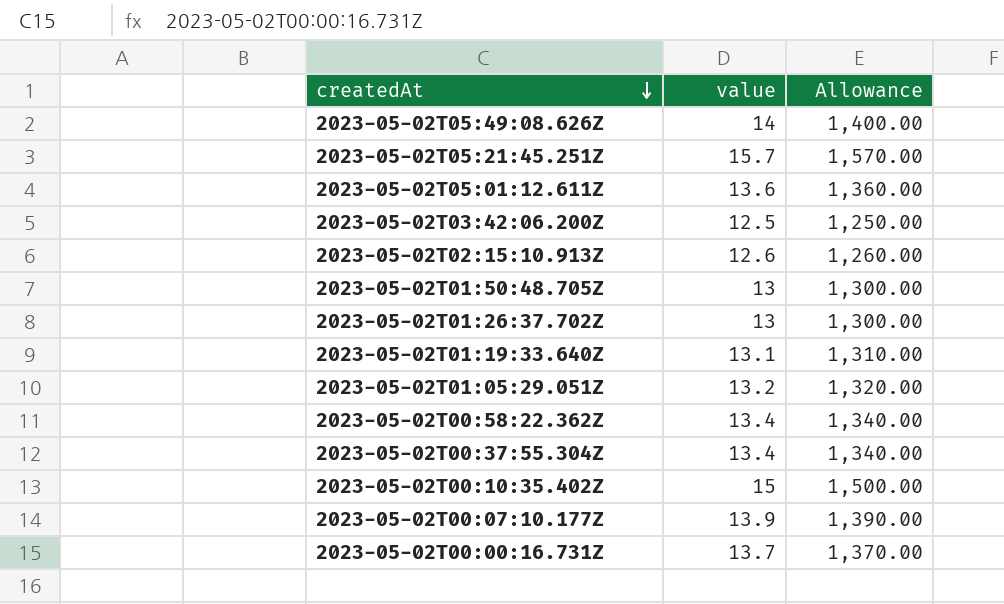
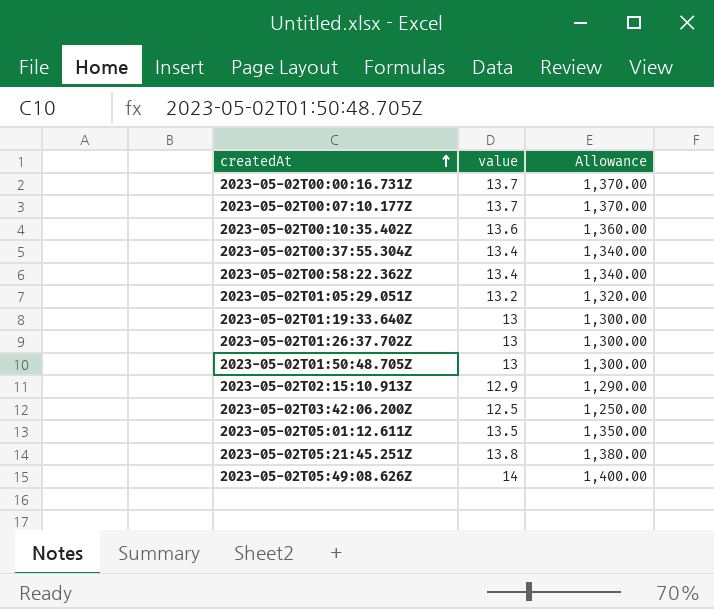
row order: createdAt descending -> createdAt ascending
2023-05-02T00:07:10.177Z | value: 13.9 -> 13.7
2023-05-02T00:07:10.177Z | Allowance: 1,390.00 -> 1,370.00
2023-05-02T00:10:35.402Z | value: 15 -> 13.6
2023-05-02T00:10:35.402Z | Allowance: 1,500.00 -> 1,360.00
2023-05-02T01:19:33.640Z | value: 13.1 -> 13
2023-05-02T01:19:33.640Z | Allowance: 1,310.00 -> 1,300.00
2023-05-02T02:15:10.913Z | value: 12.6 -> 12.9
2023-05-02T02:15:10.913Z | Allowance: 1,260.00 -> 1,290.00
2023-05-02T05:01:12.611Z | value: 13.6 -> 13.5
2023-05-02T05:01:12.611Z | Allowance: 1,360.00 -> 1,350.00
2023-05-02T05:21:45.251Z | value: 15.7 -> 13.8
2023-05-02T05:21:45.251Z | Allowance: 1,570.00 -> 1,380.00

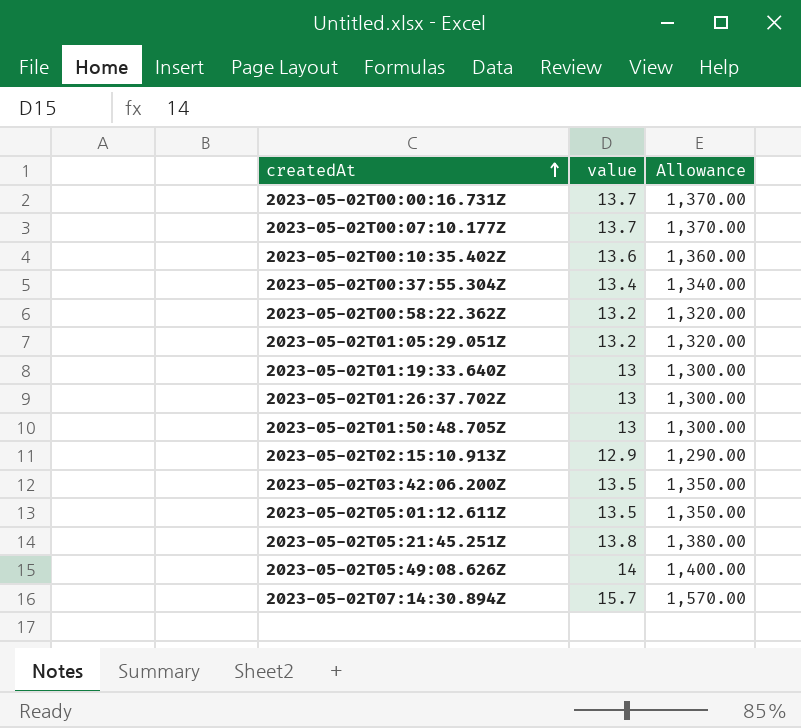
2023-05-02T00:58:22.362Z | value: 13.4 -> 13.2
2023-05-02T00:58:22.362Z | Allowance: 1,340.00 -> 1,320.00
2023-05-02T03:42:06.200Z | value: 12.5 -> 13.5
2023-05-02T03:42:06.200Z | Allowance: 1,250.00 -> 1,350.00
row 2023-05-02T07:14:30.894Z: none -> 15.7 | 1,570.00

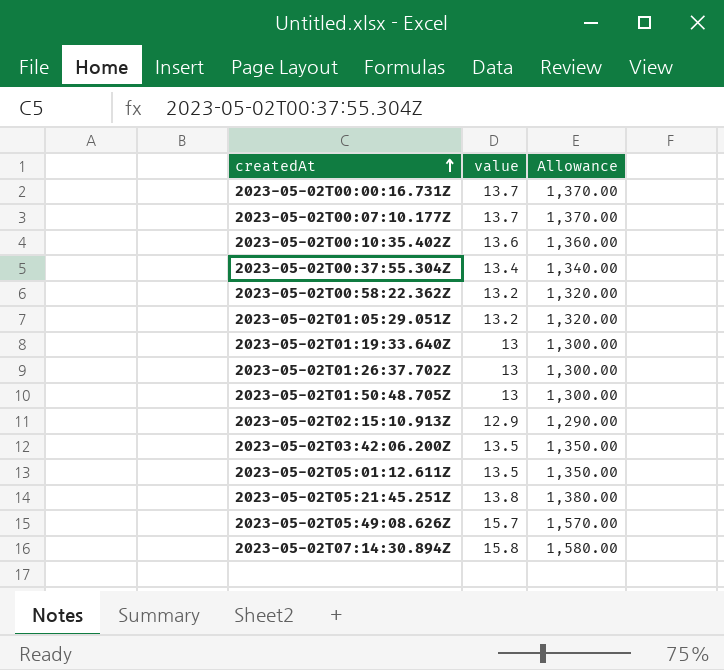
2023-05-02T05:49:08.626Z | value: 14 -> 15.7
2023-05-02T05:49:08.626Z | Allowance: 1,400.00 -> 1,570.00
2023-05-02T07:14:30.894Z | value: 15.7 -> 15.8
2023-05-02T07:14:30.894Z | Allowance: 1,570.00 -> 1,580.00

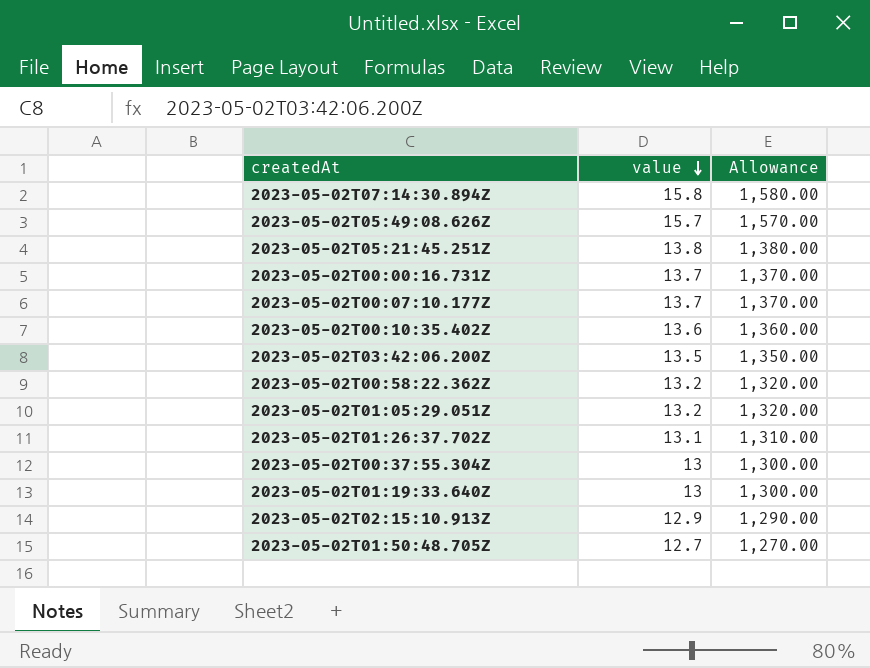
row order: createdAt ascending -> value descending
row 2023-05-02T05:01:12.611Z: 13.5 | 1,350.00 -> none
2023-05-02T01:26:37.702Z | value: 13 -> 13.1
2023-05-02T01:26:37.702Z | Allowance: 1,300.00 -> 1,310.00
2023-05-02T00:37:55.304Z | value: 13.4 -> 13
2023-05-02T00:37:55.304Z | Allowance: 1,340.00 -> 1,300.00
2023-05-02T01:50:48.705Z | value: 13 -> 12.7
2023-05-02T01:50:48.705Z | Allowance: 1,300.00 -> 1,270.00

